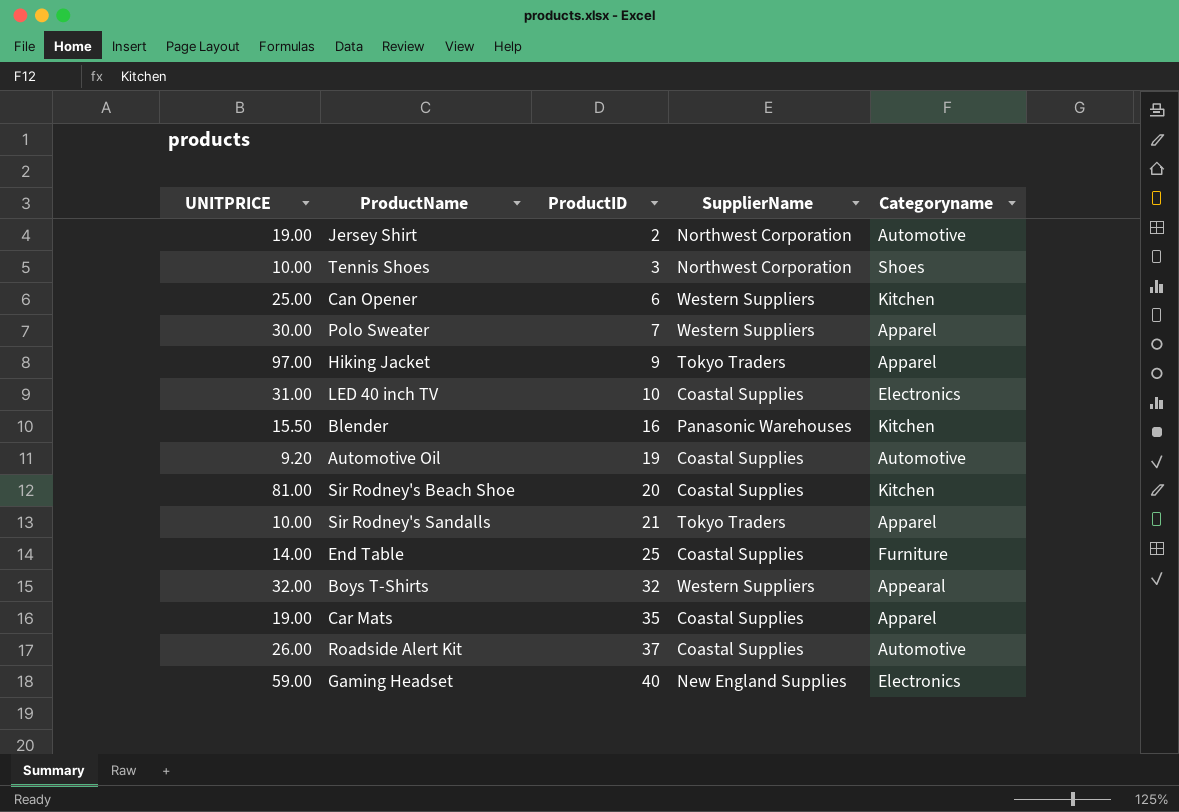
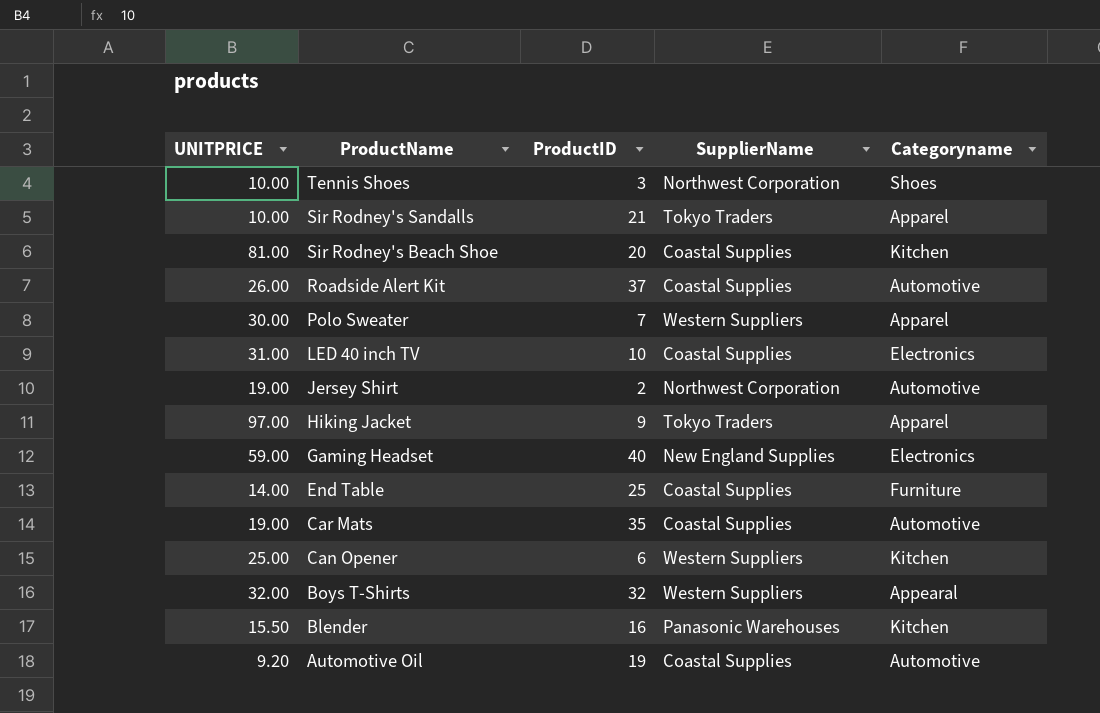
row order: ProductID ascending -> ProductName descending
Car Mats | Categoryname: Apparel -> Automotive

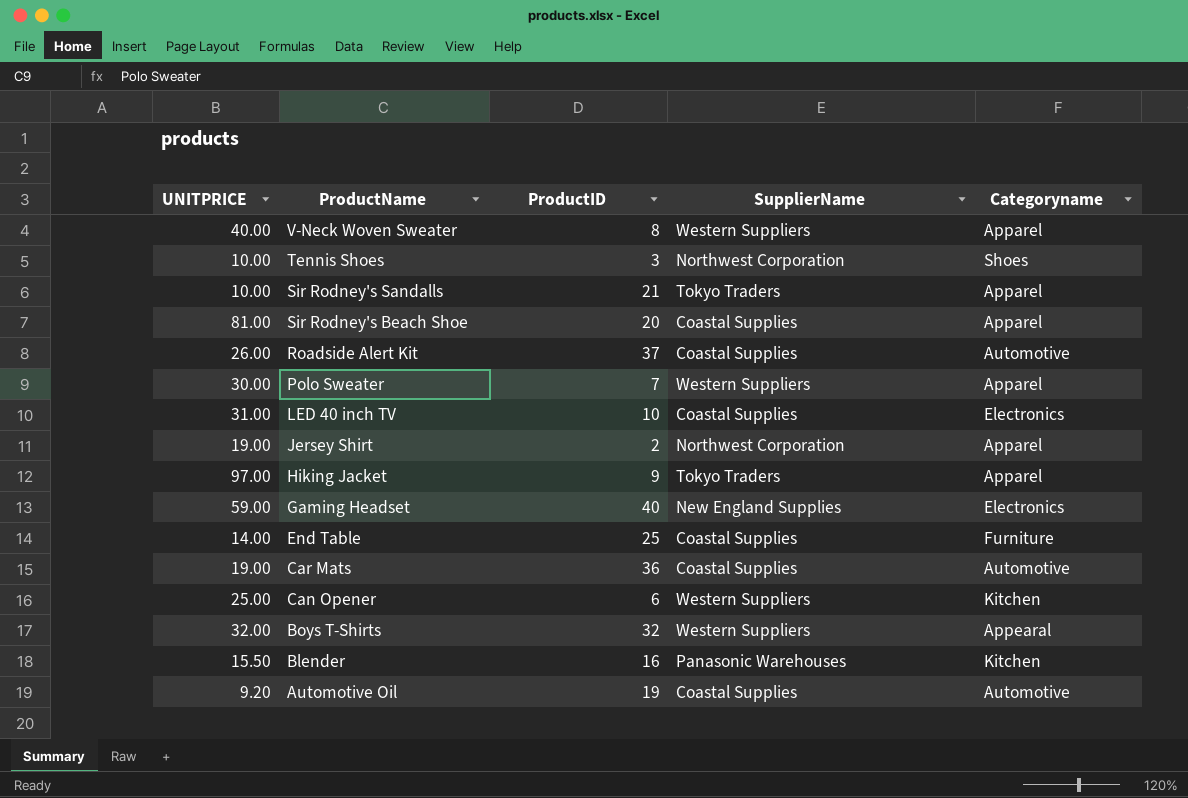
row V-Neck Woven Sweater: none -> 40.00 | 8 | Western Suppliers | Apparel
Sir Rodney's Beach Shoe | Categoryname: Kitchen -> Apparel
Jersey Shirt | Categoryname: Automotive -> Apparel
Car Mats | ProductID: 35 -> 36

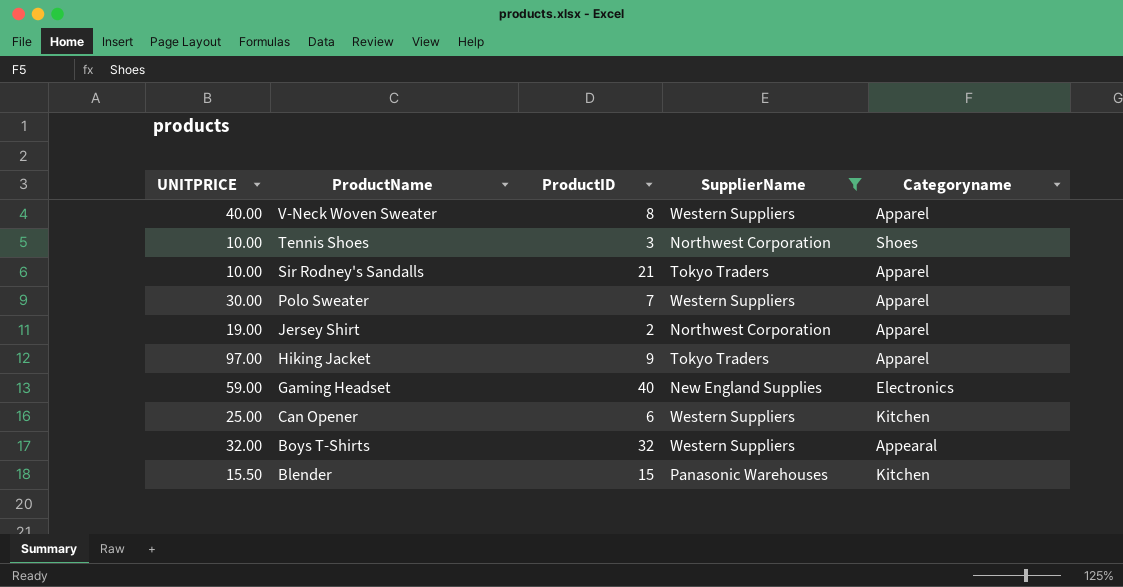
filter: none -> SupplierName != Coastal Supplies
Blender | ProductID: 16 -> 15

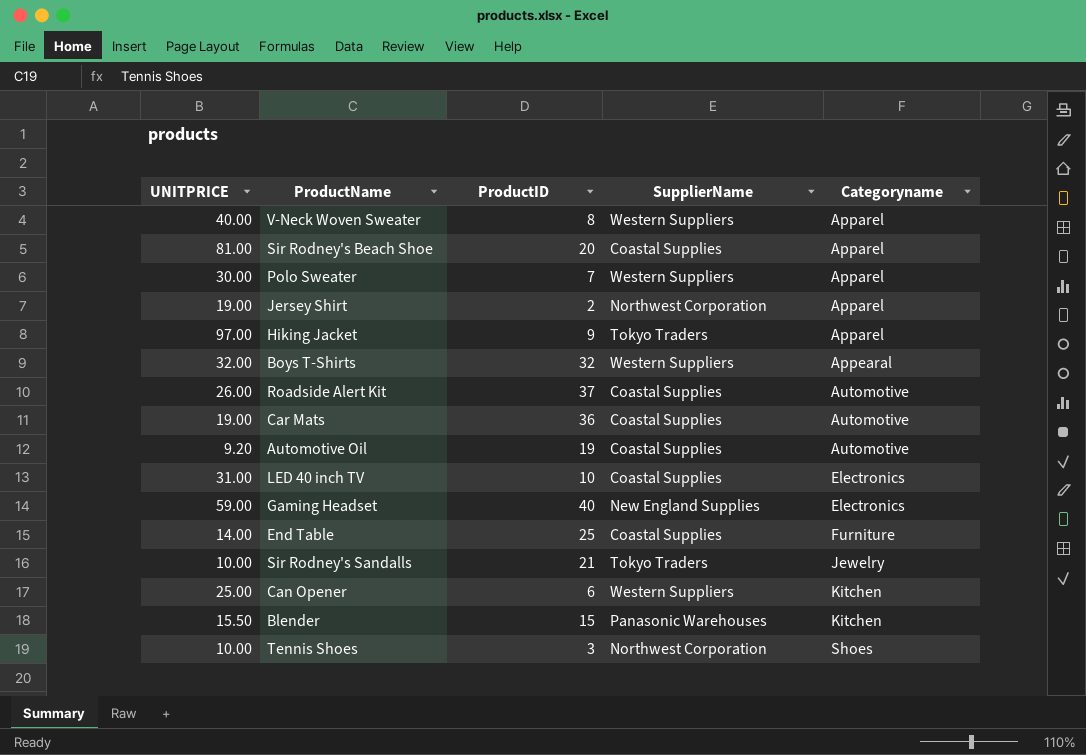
filter: SupplierName != Coastal Supplies -> none
row order: ProductName descending -> Categoryname ascending
Sir Rodney's Sandalls | Categoryname: Apparel -> Jewelry

